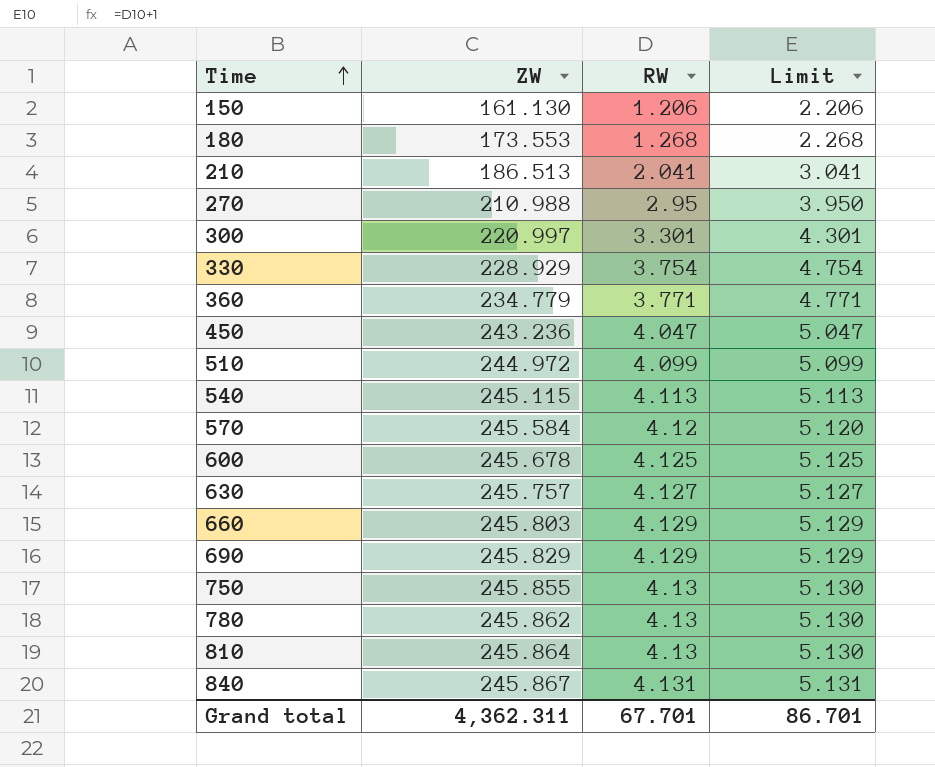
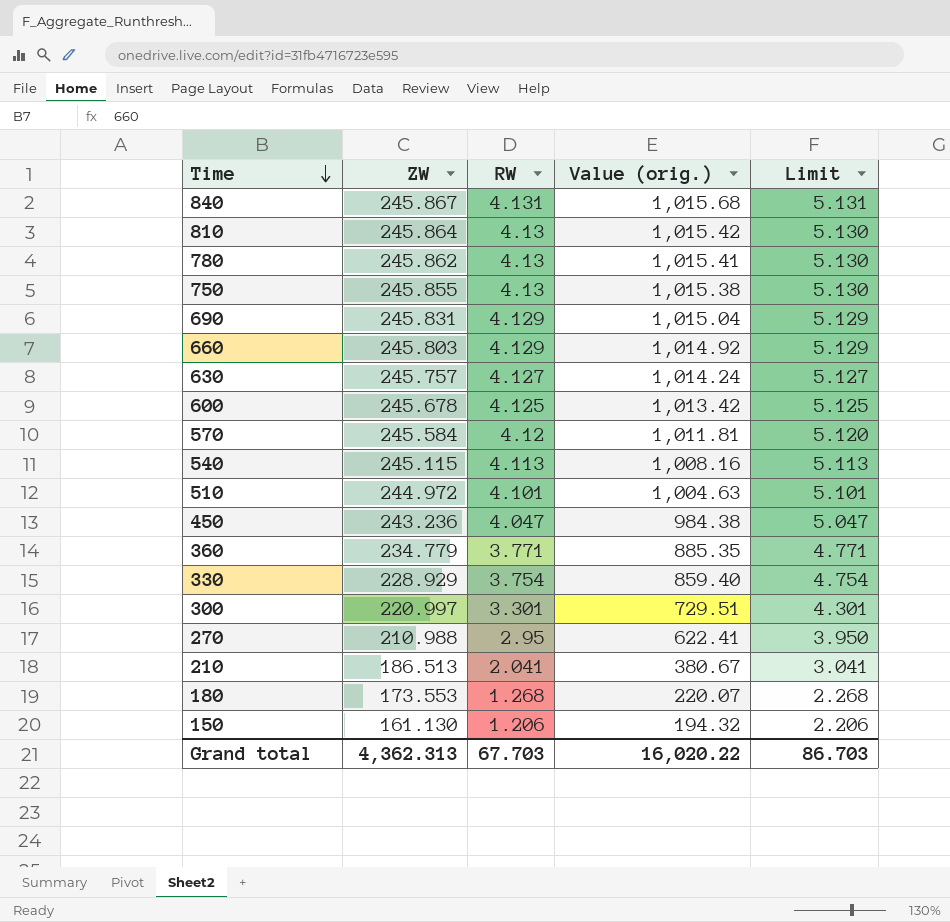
row order: Time ascending -> Time descending
column Value (orig.) | formula: none -> [ZW] * [RW]
690 | ZW: 245.829 -> 245.831
510 | RW: 4.099 -> 4.101
510 | Limit: 5.099 -> 5.101
Grand total | ZW: 4,362.311 -> 4,362.313
Grand total | RW: 67.701 -> 67.703
Grand total | Limit: 86.701 -> 86.703

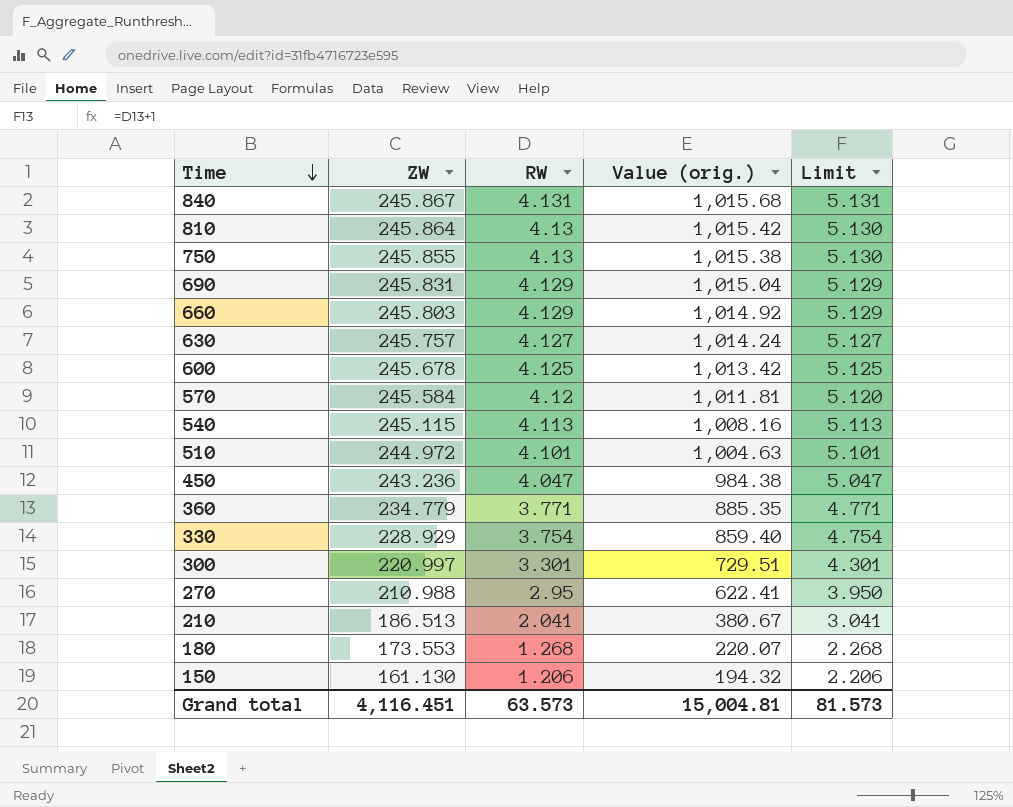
row 780: 245.862 | 4.13 | 1,015.41 | 5.130 -> none
Grand total | ZW: 4,362.313 -> 4,116.451
Grand total | RW: 67.703 -> 63.573
Grand total | Value (orig.): 16,020.22 -> 15,004.81
Grand total | Limit: 86.703 -> 81.573

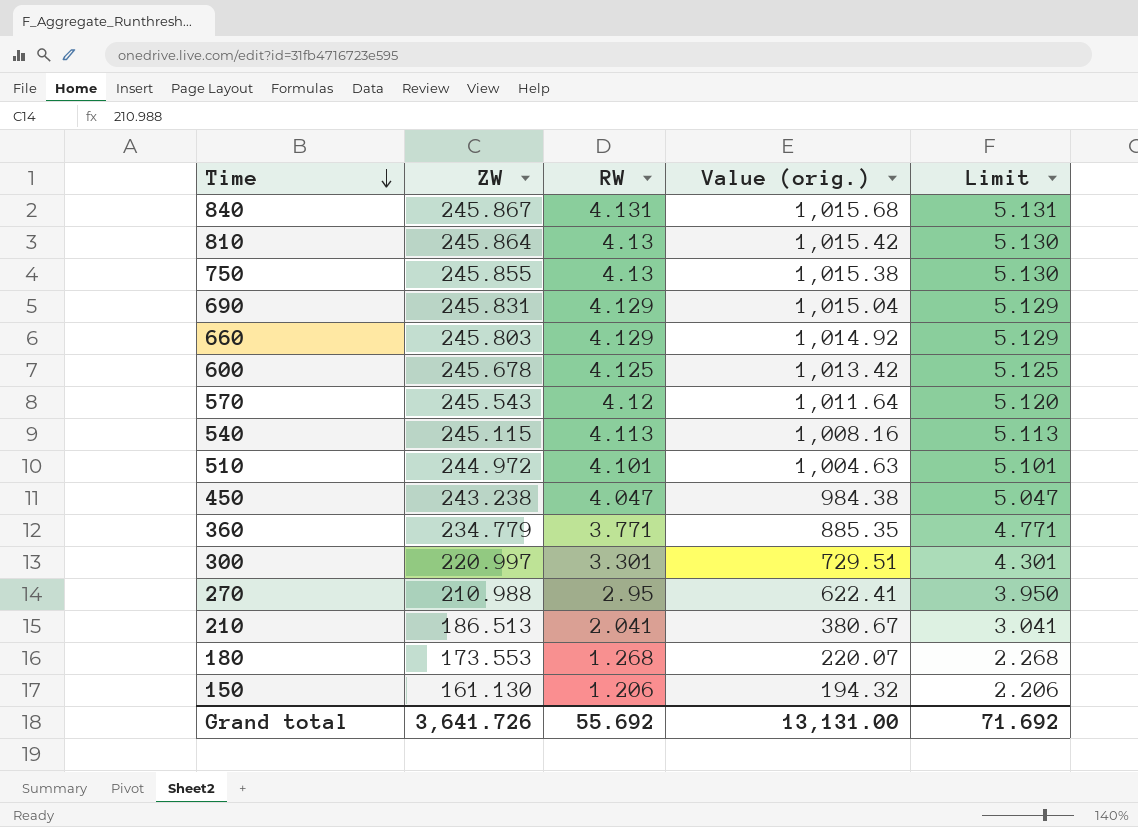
row 630: 245.757 | 4.127 | 1,014.24 | 5.127 -> none
row 330: 228.929 | 3.754 | 859.40 | 4.754 -> none
570 | ZW: 245.584 -> 245.543
570 | Value (orig.): 1,011.81 -> 1,011.64
450 | ZW: 243.236 -> 243.238
Grand total | ZW: 4,116.451 -> 3,641.726
Grand total | RW: 63.573 -> 55.692
Grand total | Value (orig.): 15,004.81 -> 13,131.00
Grand total | Limit: 81.573 -> 71.692

